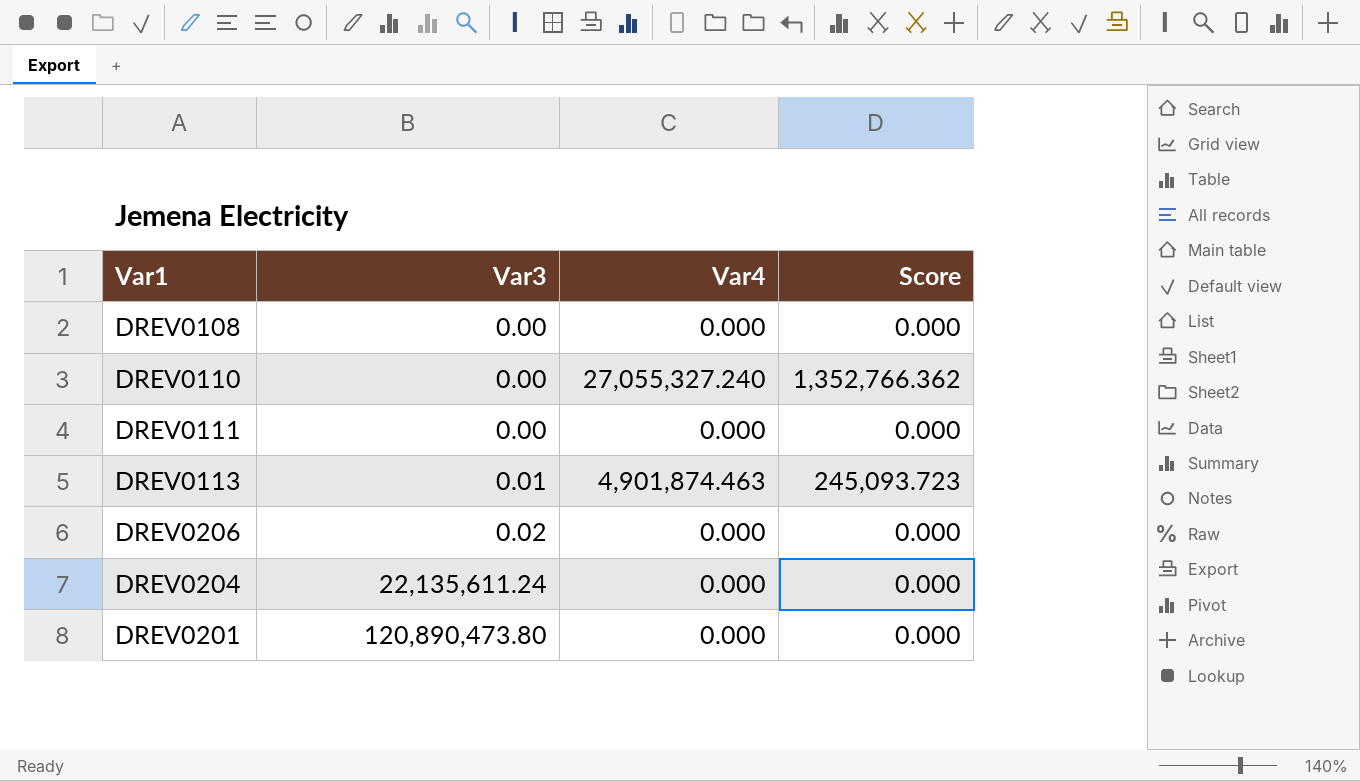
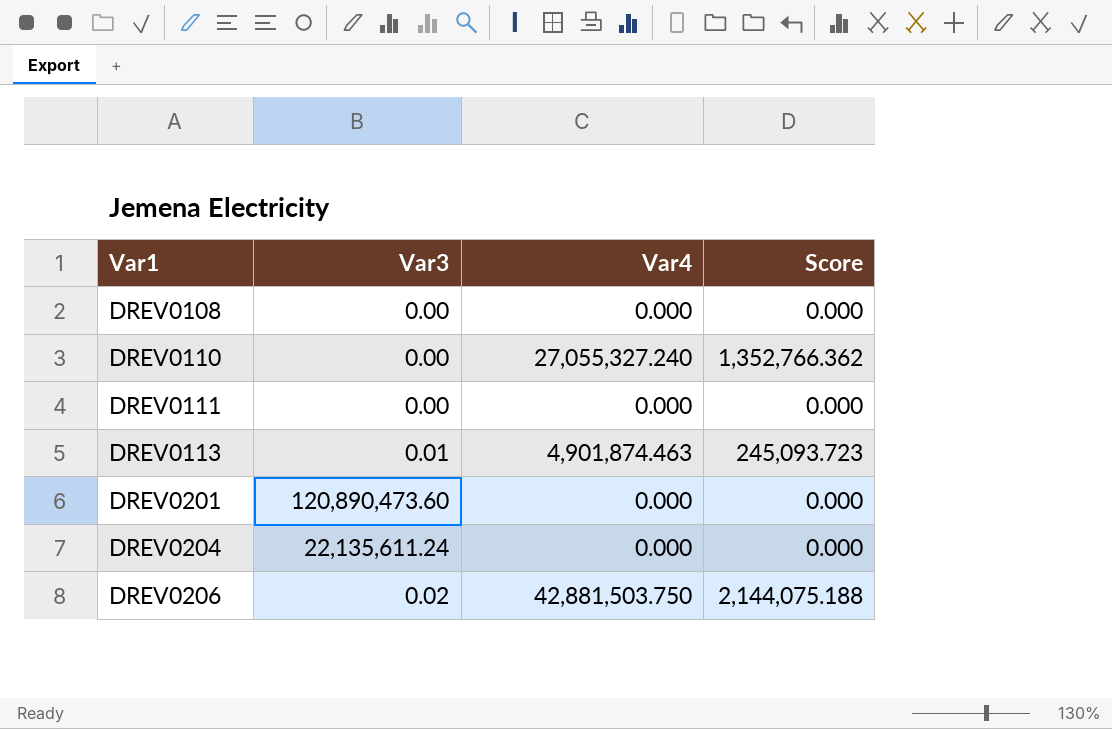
row order: Var3 ascending -> Var1 ascending
DREV0201 | Var3: 120,890,473.80 -> 120,890,473.60
DREV0206 | Var4: 0.000 -> 42,881,503.750
DREV0206 | Score: 0.000 -> 2,144,075.188

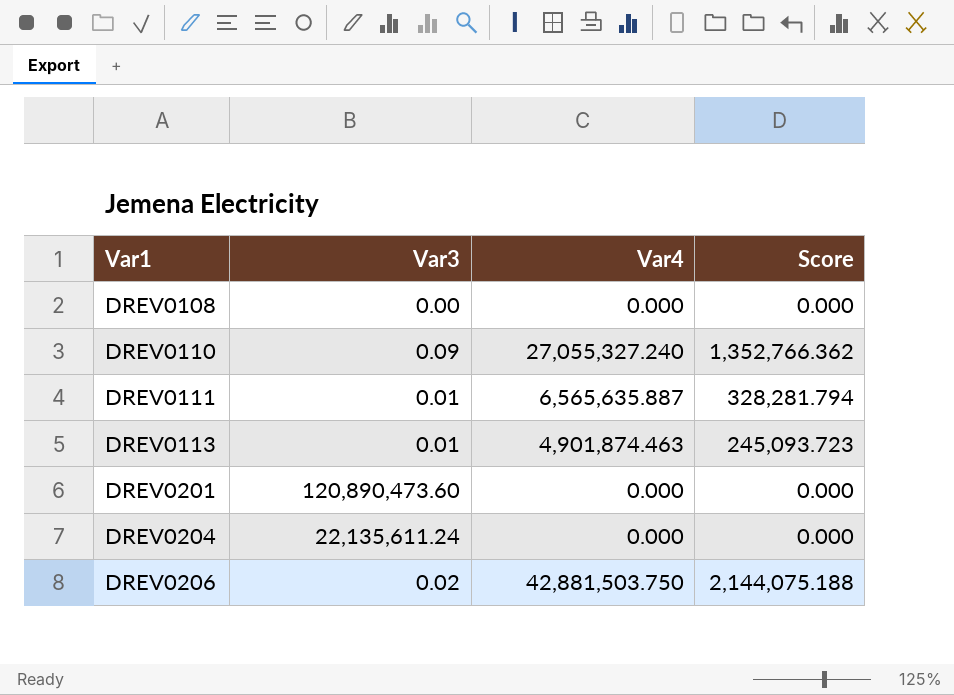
DREV0110 | Var3: 0.00 -> 0.09
DREV0111 | Var3: 0.00 -> 0.01
DREV0111 | Var4: 0.000 -> 6,565,635.887
DREV0111 | Score: 0.000 -> 328,281.794

